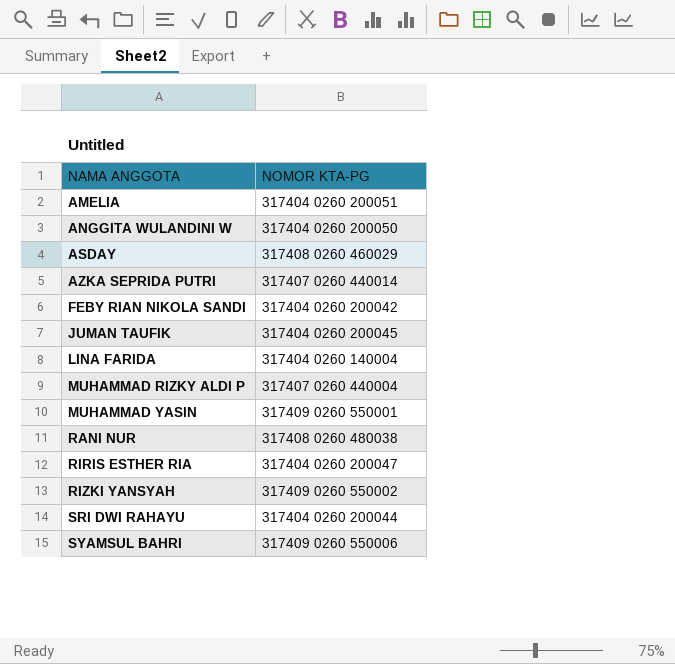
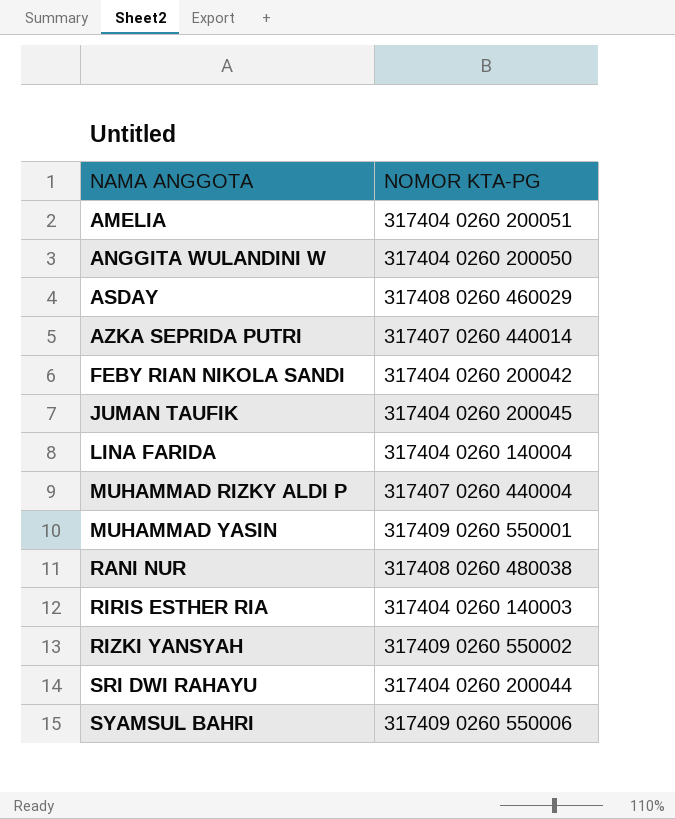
RIRIS ESTHER RIA | NOMOR KTA-PG: 317404 0260 200047 -> 317404 0260 140003

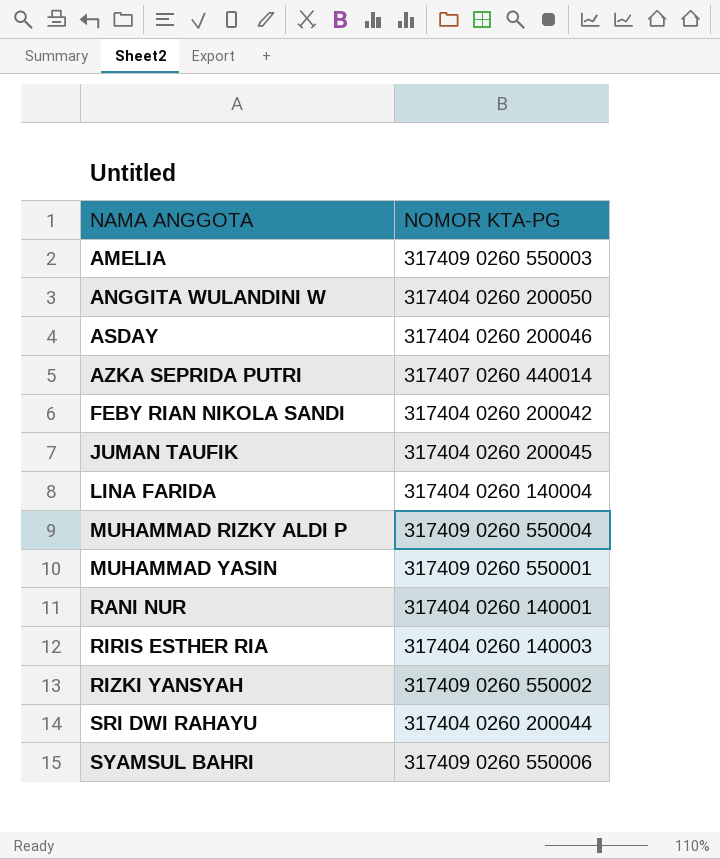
AMELIA | NOMOR KTA-PG: 317404 0260 200051 -> 317409 0260 550003
ASDAY | NOMOR KTA-PG: 317408 0260 460029 -> 317404 0260 200046
MUHAMMAD RIZKY ALDI P | NOMOR KTA-PG: 317407 0260 440004 -> 317409 0260 550004
RANI NUR | NOMOR KTA-PG: 317408 0260 480038 -> 317404 0260 140001

